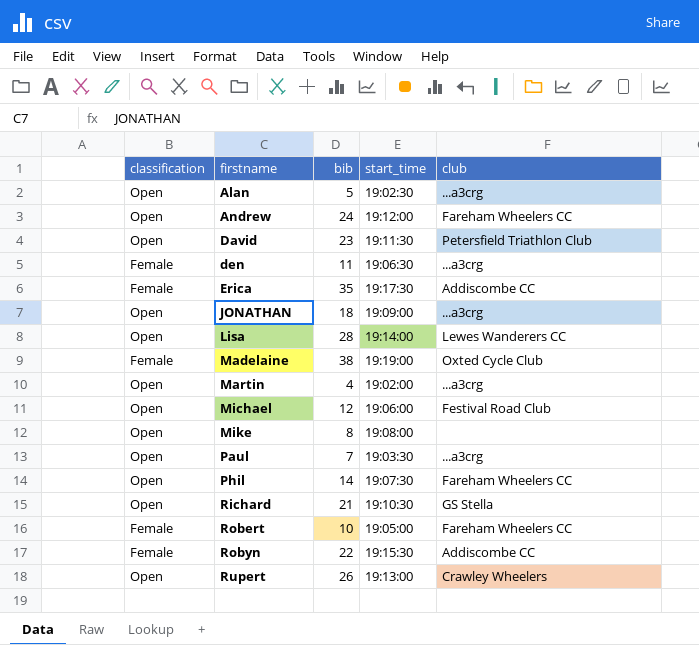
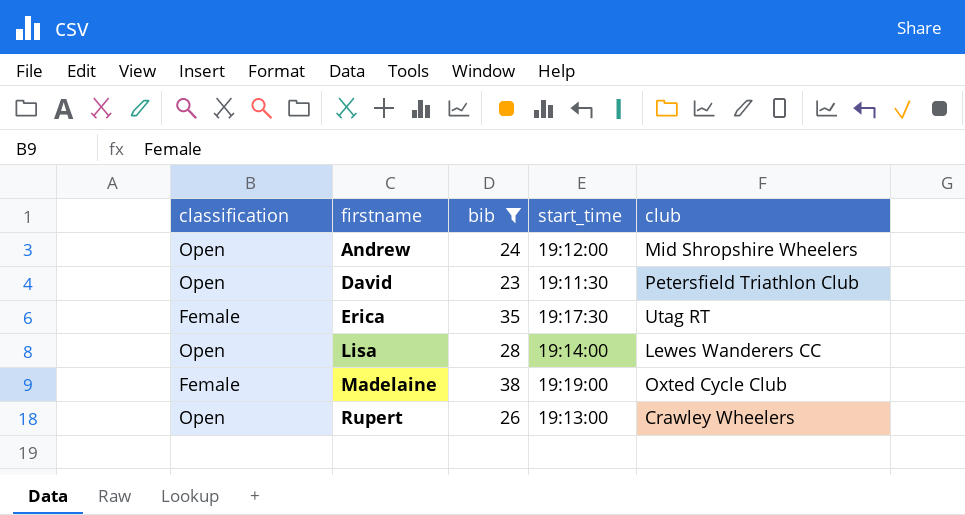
filter: none -> bib >= 23
Andrew | club: Fareham Wheelers CC -> Mid Shropshire Wheelers
Erica | club: Addiscombe CC -> Utag RT

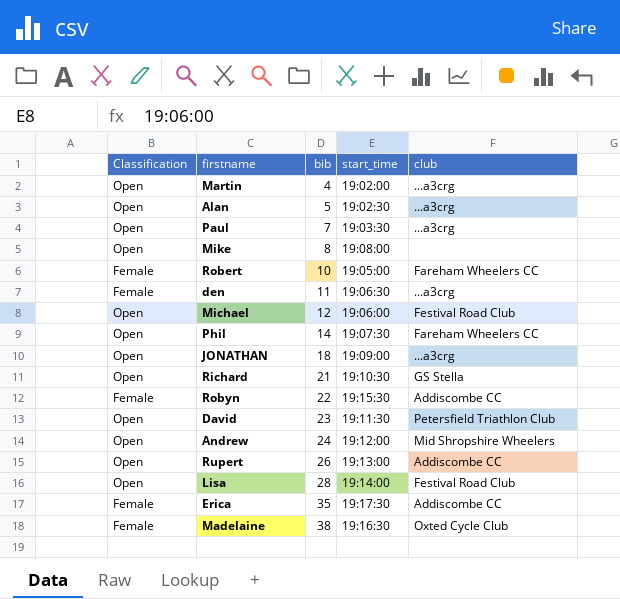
filter: bib >= 23 -> none
row order: firstname ascending -> bib ascending
column name: classification -> Classification
Rupert | club: Crawley Wheelers -> Addiscombe CC
Lisa | club: Lewes Wanderers CC -> Festival Road Club
Erica | club: Utag RT -> Addiscombe CC
Madelaine | start_time: 19:19:00 -> 19:16:30

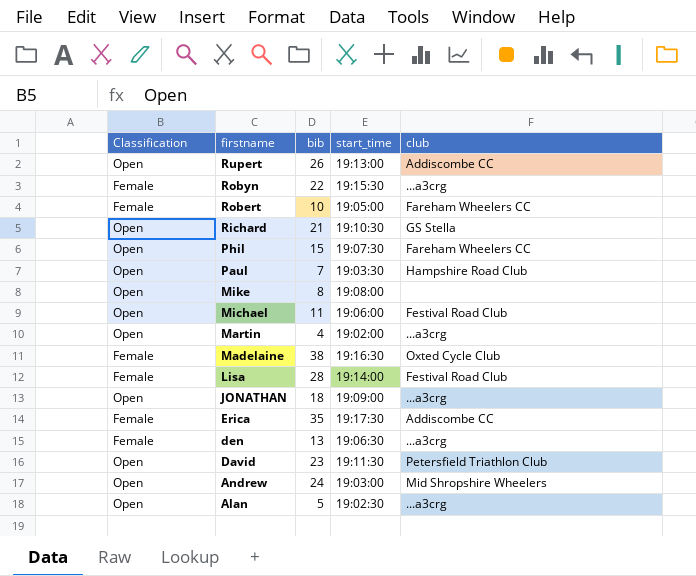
row order: bib ascending -> firstname descending
Robyn | club: Addiscombe CC -> ...a3crg
Phil | bib: 14 -> 15
Paul | club: ...a3crg -> Hampshire Road Club
Michael | bib: 12 -> 11
Lisa | Classification: Open -> Female
den | bib: 11 -> 13
Andrew | start_time: 19:12:00 -> 19:03:00

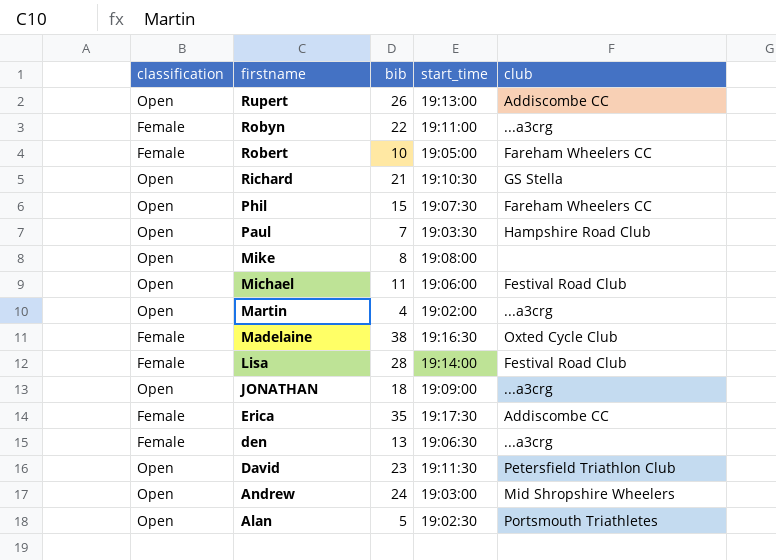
column name: Classification -> classification
Robyn | start_time: 19:15:30 -> 19:11:00
Alan | club: ...a3crg -> Portsmouth Triathletes

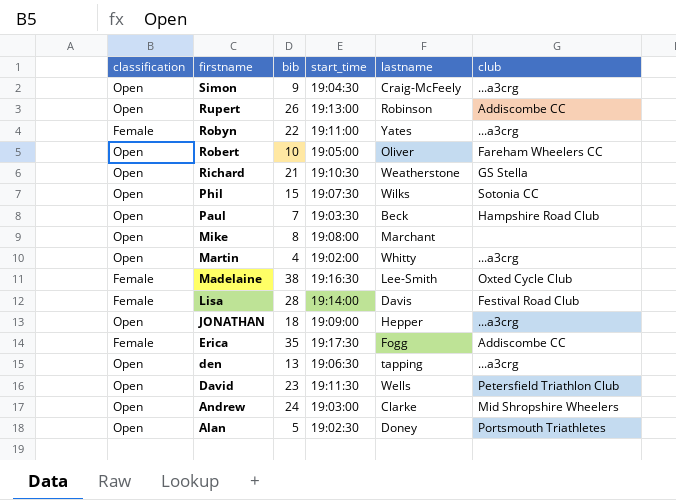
column lastname | position: none -> 5
row Michael: Open | 11 | 19:06:00 | Festival Road Club -> none
row Simon: none -> Open | 9 | 19:04:30 | Craig-McFeely | ...a3crg
Robert | classification: Female -> Open
Phil | club: Fareham Wheelers CC -> Sotonia CC
den | classification: Female -> Open

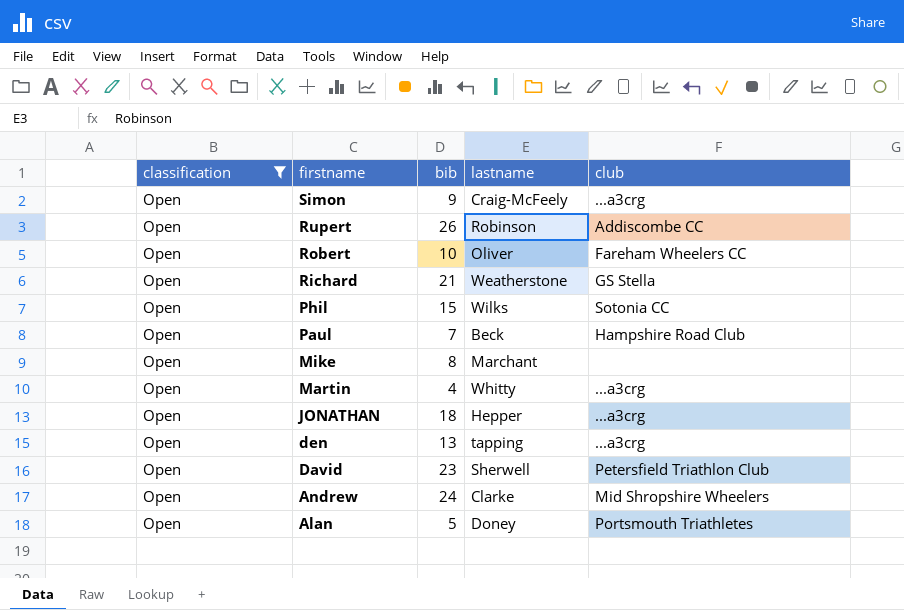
filter: none -> classification = Open
column start_time | position: 4 -> none
David | lastname: Wells -> Sherwell

